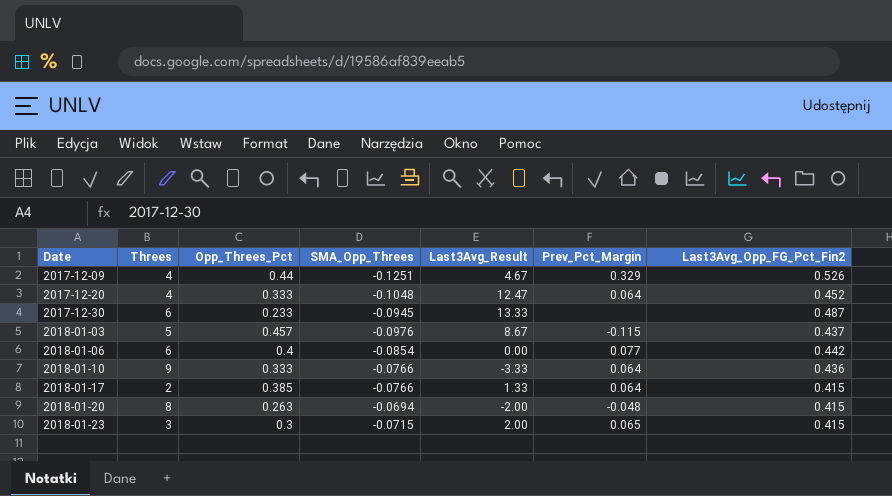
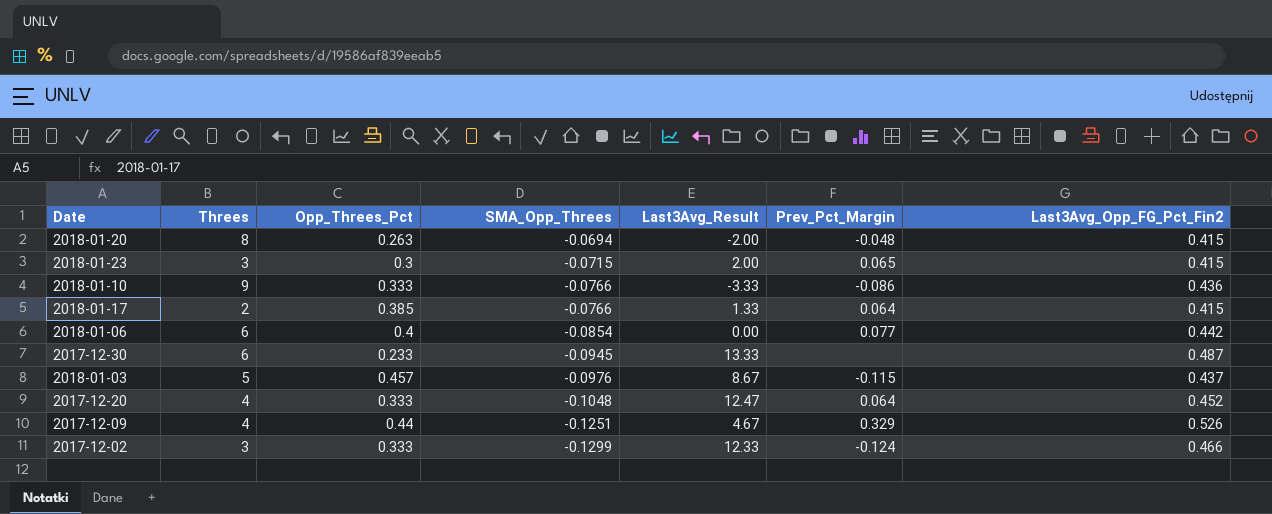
row order: Date ascending -> SMA_Opp_Threes descending
2018-01-10 | Prev_Pct_Margin: 0.064 -> -0.086
row 2017-12-02: none -> 3 | 0.333 | -0.1299 | 12.33 | -0.124 | 0.466

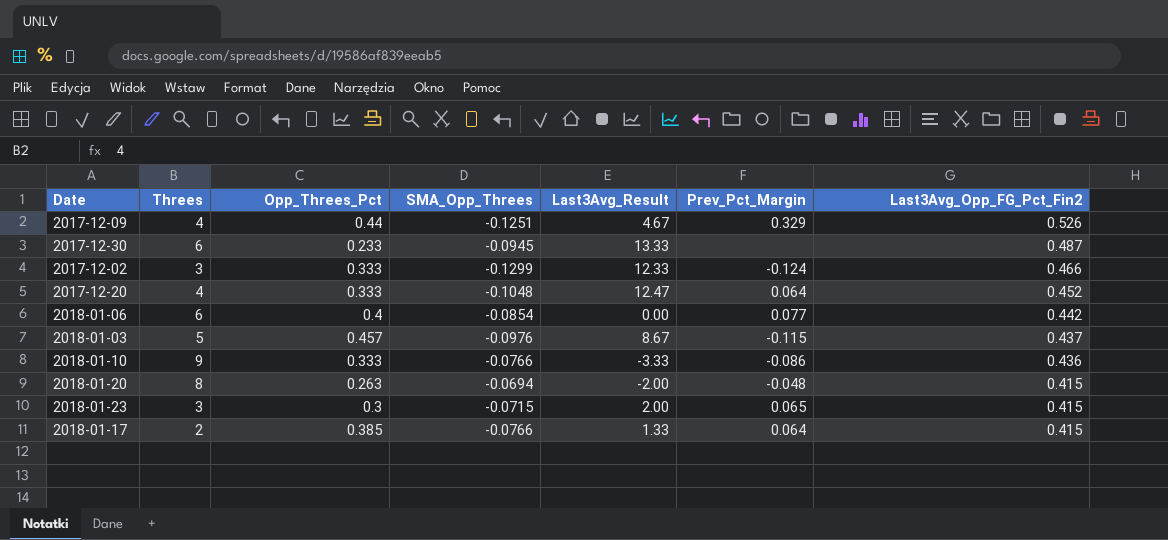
row order: SMA_Opp_Threes descending -> Last3Avg_Opp_FG_Pct_Fin2 descending

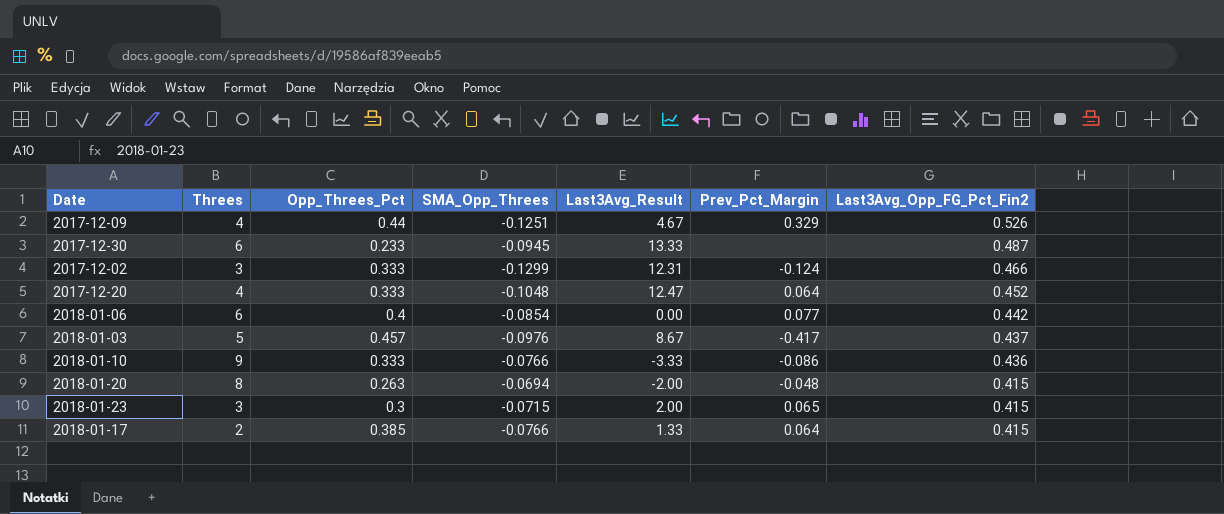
2017-12-02 | Last3Avg_Result: 12.33 -> 12.31
2018-01-03 | Prev_Pct_Margin: -0.115 -> -0.417

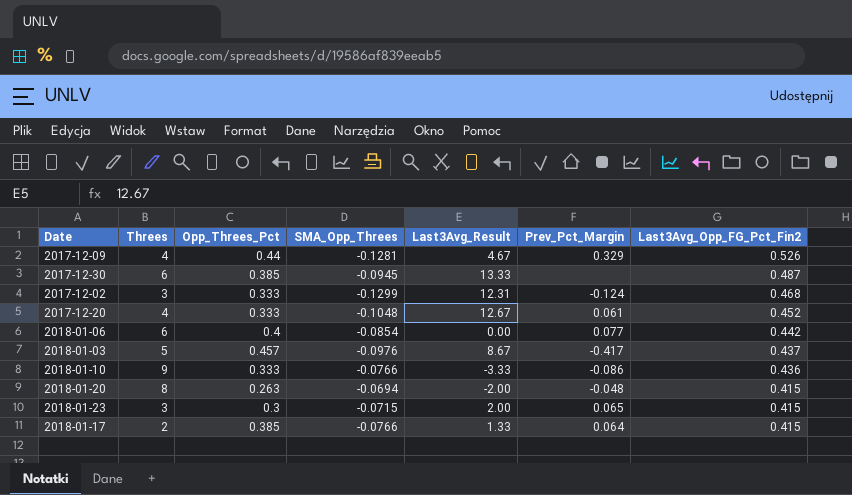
2017-12-09 | SMA_Opp_Threes: -0.1251 -> -0.1281
2017-12-30 | Opp_Threes_Pct: 0.233 -> 0.385
2017-12-02 | Last3Avg_Opp_FG_Pct_Fin2: 0.466 -> 0.468
2017-12-20 | Last3Avg_Result: 12.47 -> 12.67
2017-12-20 | Prev_Pct_Margin: 0.064 -> 0.061

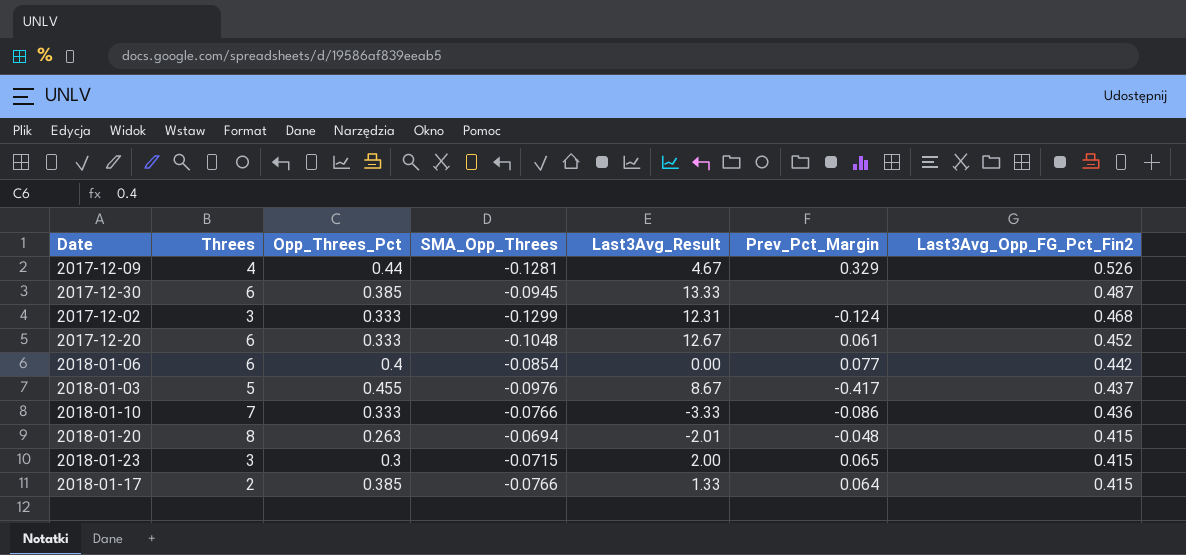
2017-12-20 | Threes: 4 -> 6
2018-01-03 | Opp_Threes_Pct: 0.457 -> 0.455
2018-01-10 | Threes: 9 -> 7
2018-01-20 | Last3Avg_Result: -2.00 -> -2.01

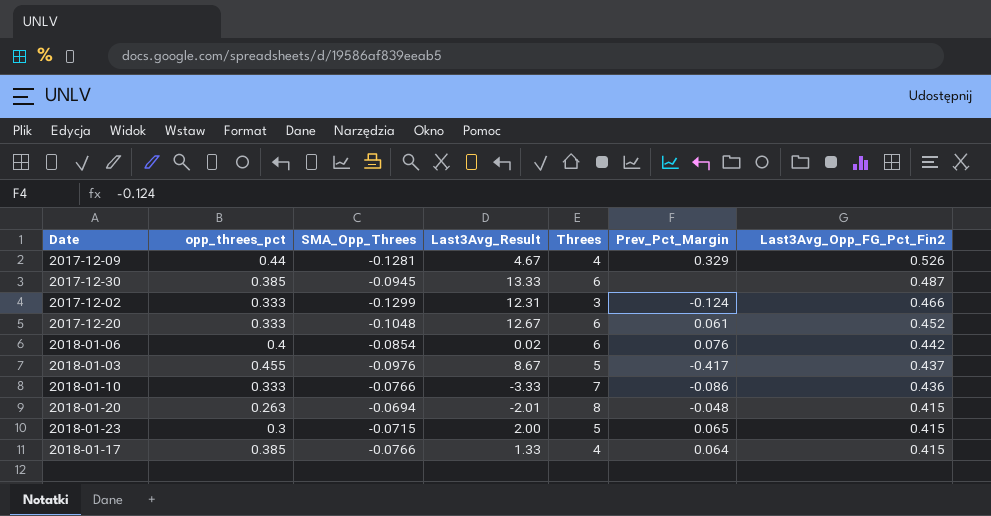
column name: Opp_Threes_Pct -> opp_threes_pct
column Threes | position: 2 -> 5
2017-12-02 | Last3Avg_Opp_FG_Pct_Fin2: 0.468 -> 0.466
2018-01-06 | Last3Avg_Result: 0.00 -> 0.02
2018-01-06 | Prev_Pct_Margin: 0.077 -> 0.076
2018-01-23 | Threes: 3 -> 5
2018-01-17 | Threes: 2 -> 4

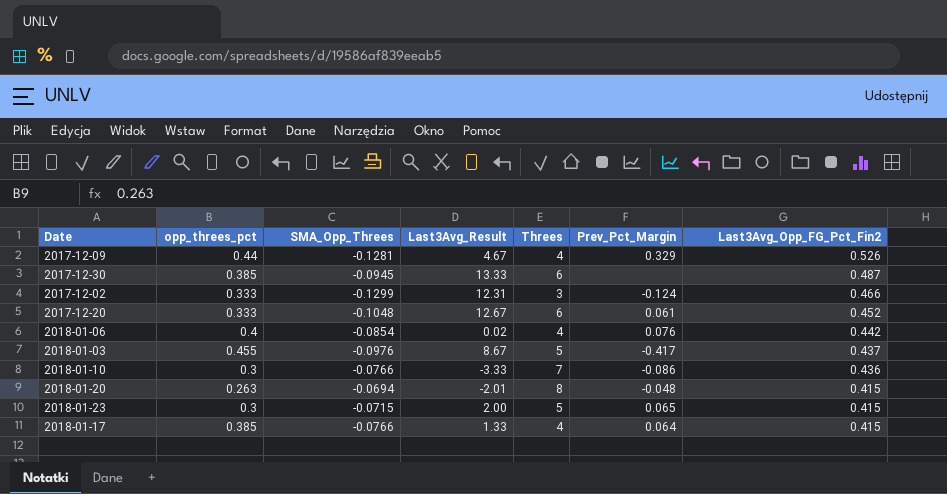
2018-01-06 | Threes: 6 -> 4
2018-01-10 | opp_threes_pct: 0.333 -> 0.3

